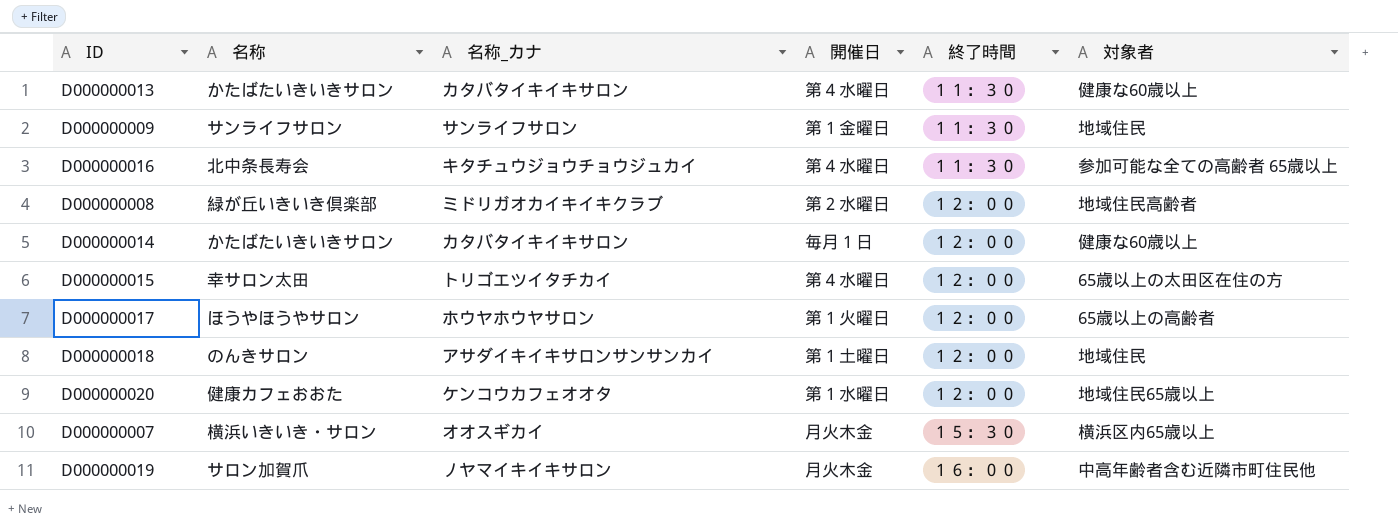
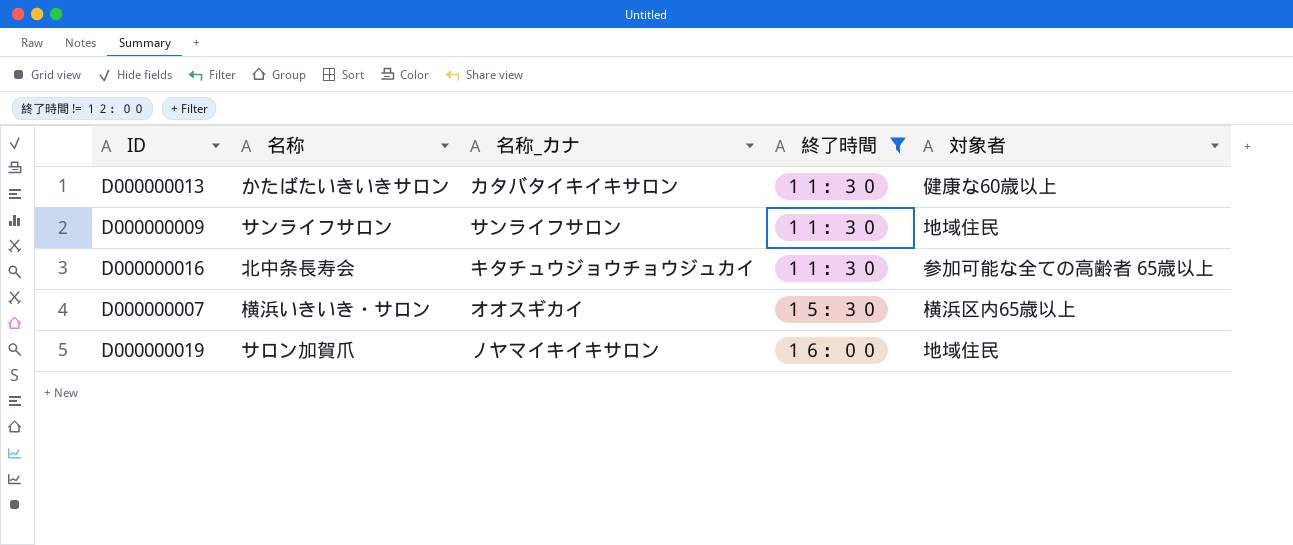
filter: none -> 終了時間 != １２：００
column 開催日 | position: 4 -> none
D000000019 | 対象者: 中高年齢者含む近隣市町住民他 -> 地域住民

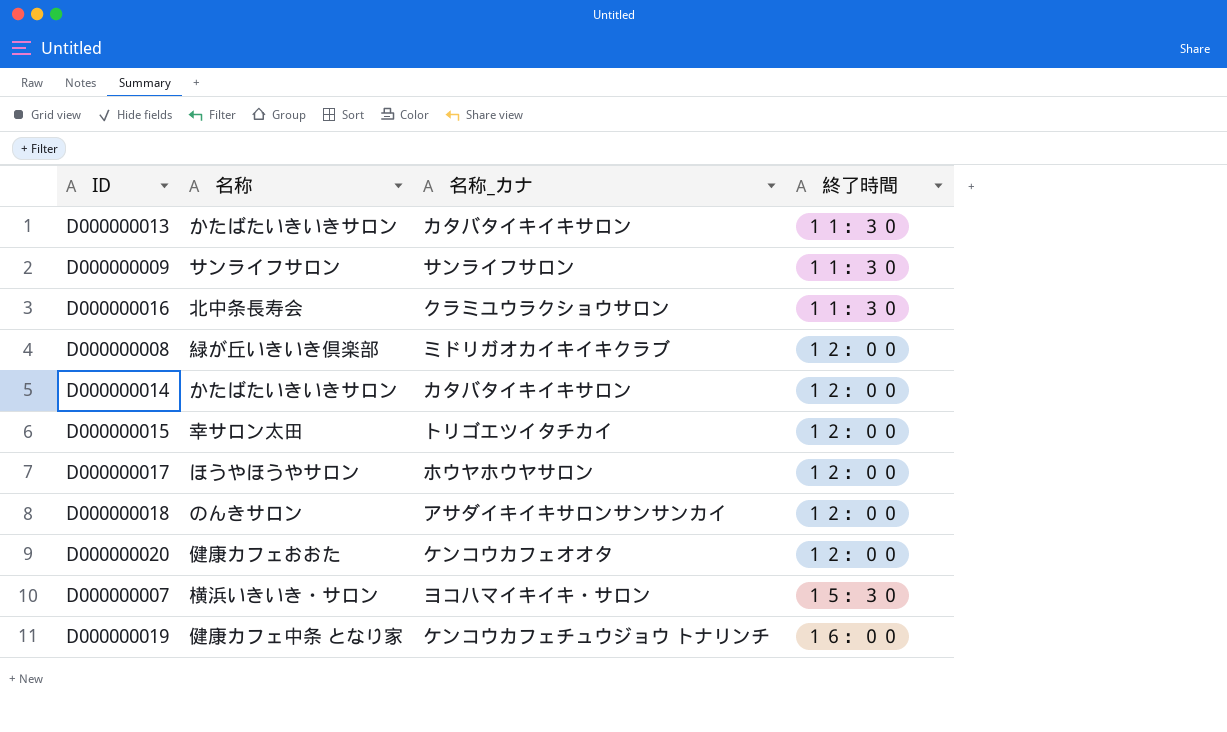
filter: 終了時間 != １２：００ -> none
column 対象者 | position: 5 -> none
D000000016 | 名称_カナ: キタチュウジョウチョウジュカイ -> クラミユウラクショウサロン
D000000007 | 名称_カナ: オオスギカイ -> ヨコハマイキイキ・サロン
D000000019 | 名称: サロン加賀爪 -> 健康カフェ中条 となり家
D000000019 | 名称_カナ: ノヤマイキイキサロン -> ケンコウカフェチュウジョウ トナリンチ

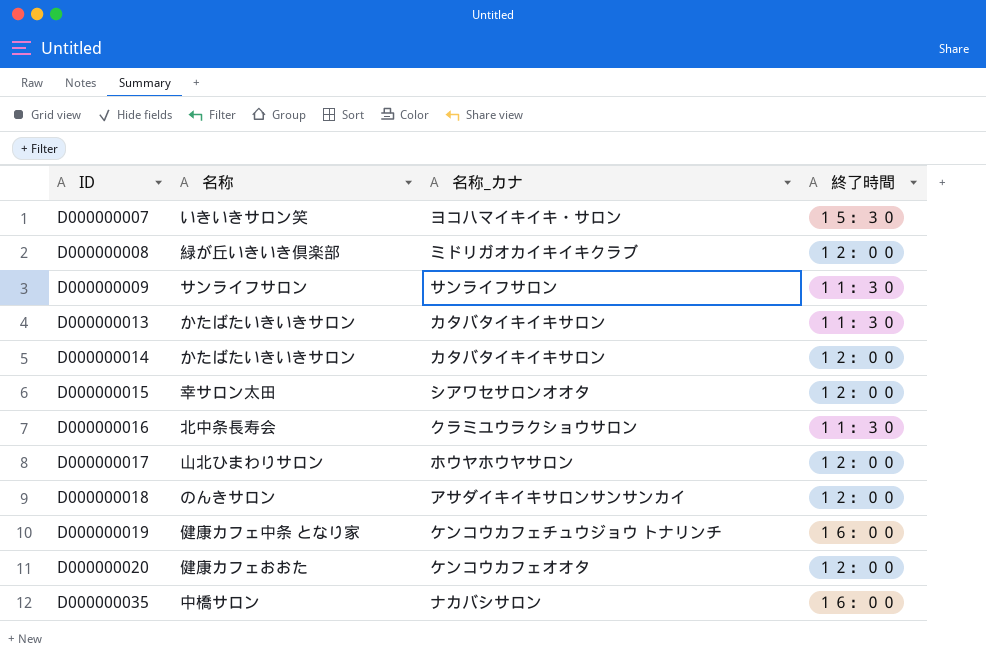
row order: 終了時間 ascending -> ID ascending
D000000007 | 名称: 横浜いきいき・サロン -> いきいきサロン笑
D000000015 | 名称_カナ: トリゴエツイタチカイ -> シアワセサロンオオタ
D000000017 | 名称: ほうやほうやサロン -> 山北ひまわりサロン
row D000000035: none -> 中橋サロン | ナカバシサロン | １６：００

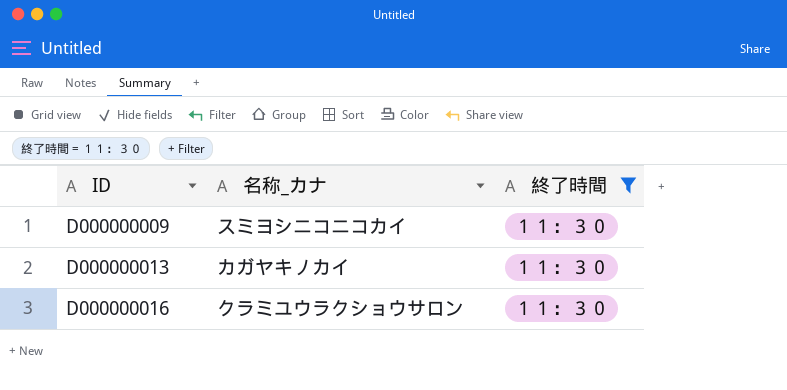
filter: none -> 終了時間 = １１：３０
column 名称 | position: 2 -> none
D000000009 | 名称_カナ: サンライフサロン -> スミヨシニコニコカイ
D000000013 | 名称_カナ: カタバタイキイキサロン -> カガヤキノカイ

